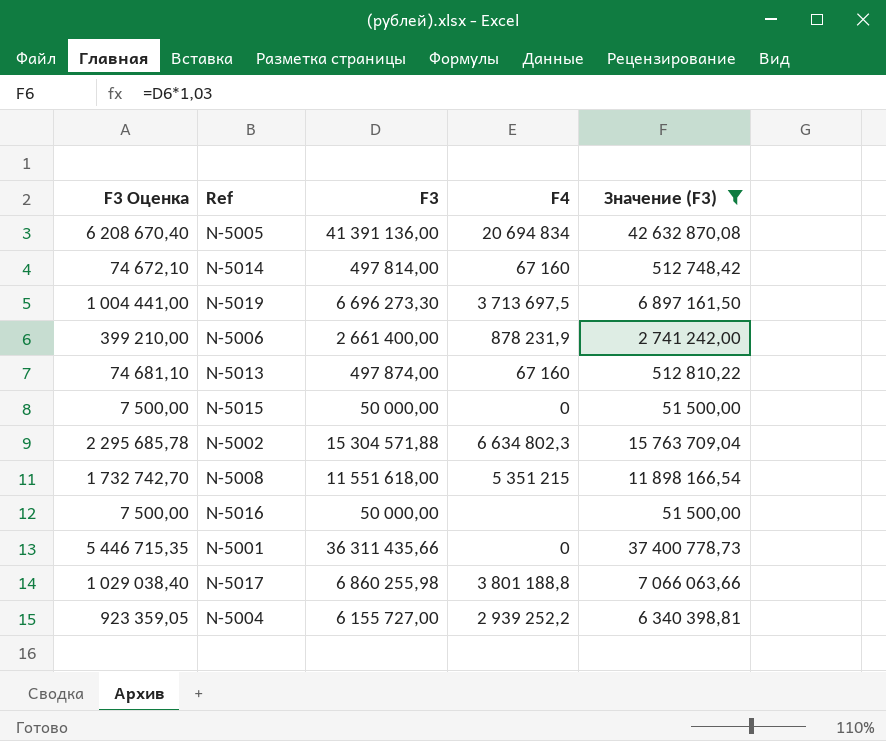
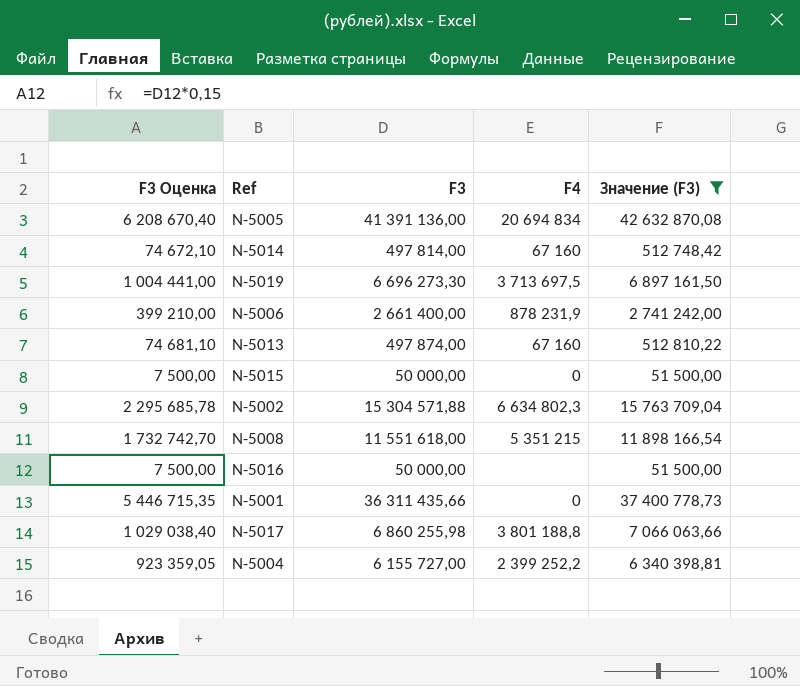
N-5004 | F4: 2 939 252,2 -> 2 399 252,2

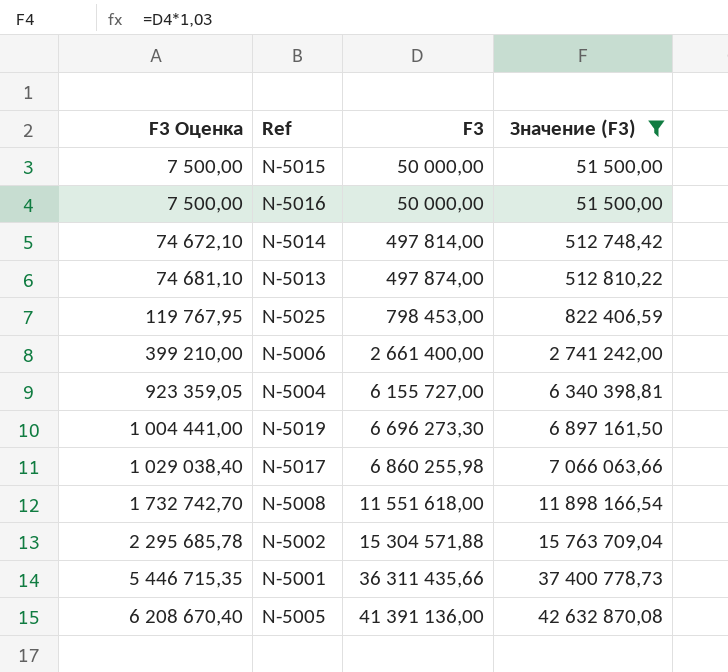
row order: none -> F3 Оценка ascending
column F4 | position: 4 -> none
row N-5025: none -> 119 767,95 | 798 453,00 | 822 406,59

